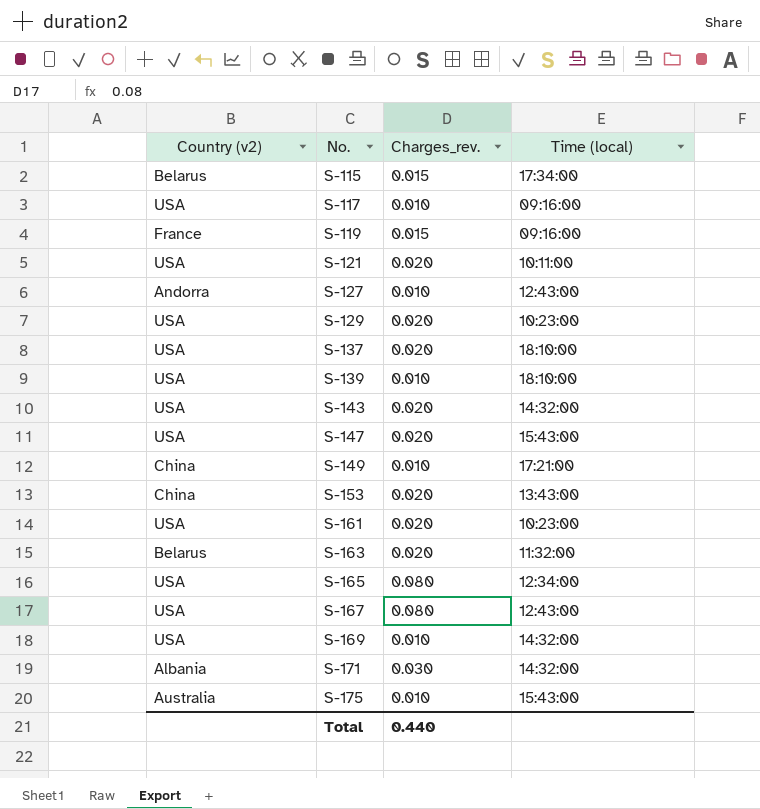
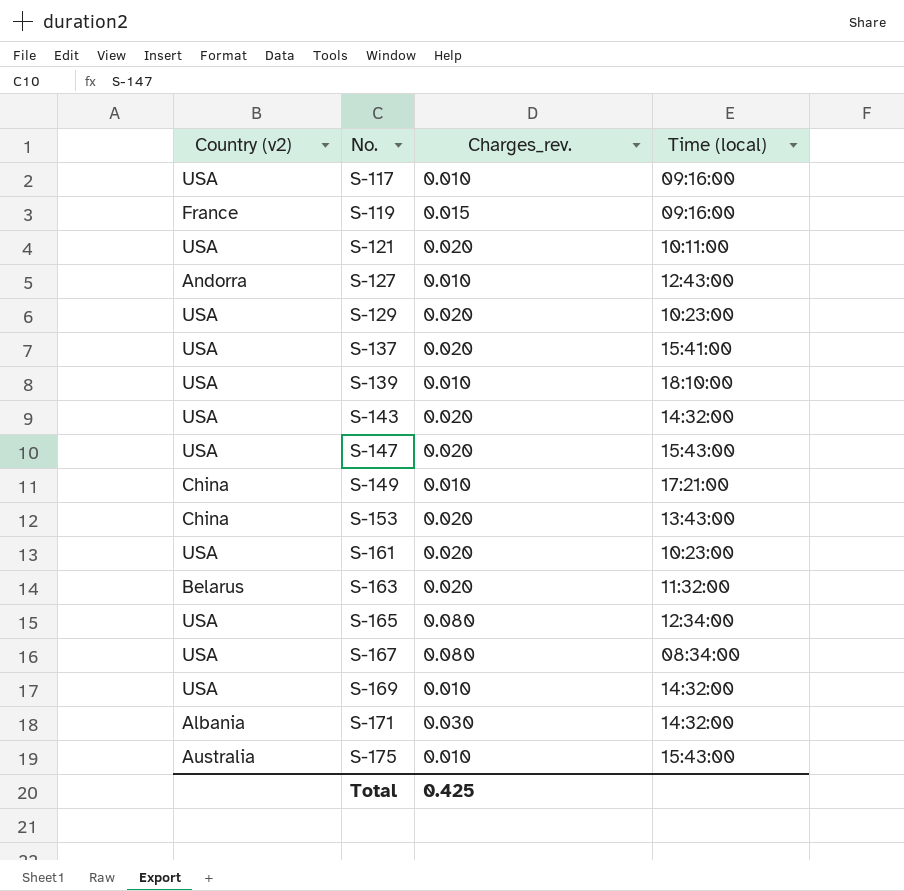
row S-115: Belarus | 0.015 | 17:34:00 -> none
S-137 | Time (local): 18:10:00 -> 15:41:00
S-167 | Time (local): 12:43:00 -> 08:34:00
Total | Charges_rev.: 0.440 -> 0.425

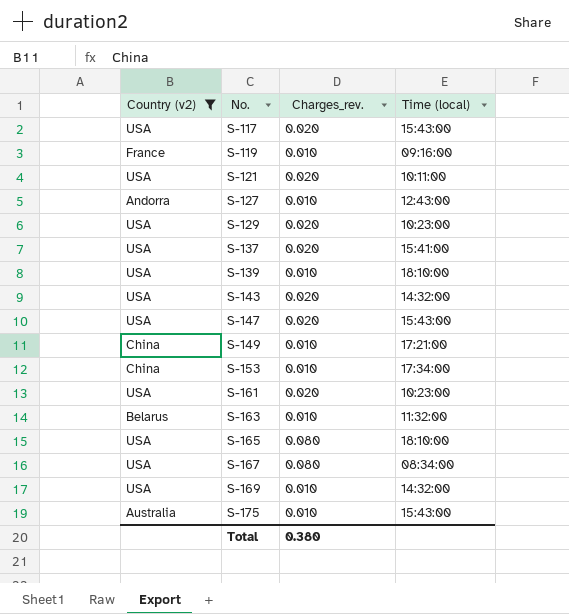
filter: none -> Country (v2) != Albania
S-117 | Charges_rev.: 0.010 -> 0.020
S-117 | Time (local): 09:16:00 -> 15:43:00
S-119 | Charges_rev.: 0.015 -> 0.010
S-153 | Charges_rev.: 0.020 -> 0.010
S-153 | Time (local): 13:43:00 -> 17:34:00
S-163 | Charges_rev.: 0.020 -> 0.010
S-165 | Time (local): 12:34:00 -> 18:10:00
Total | Charges_rev.: 0.425 -> 0.380

